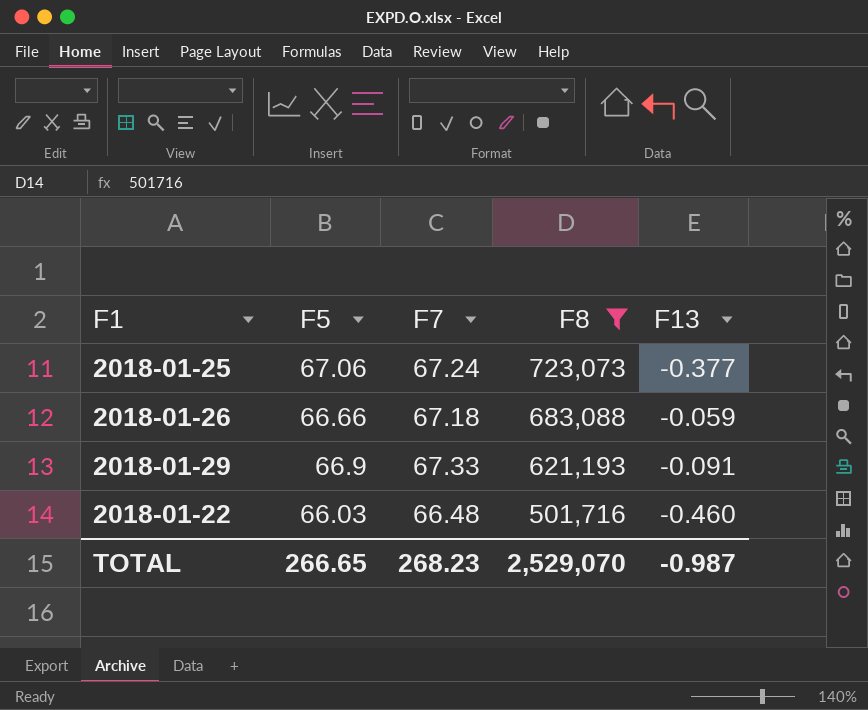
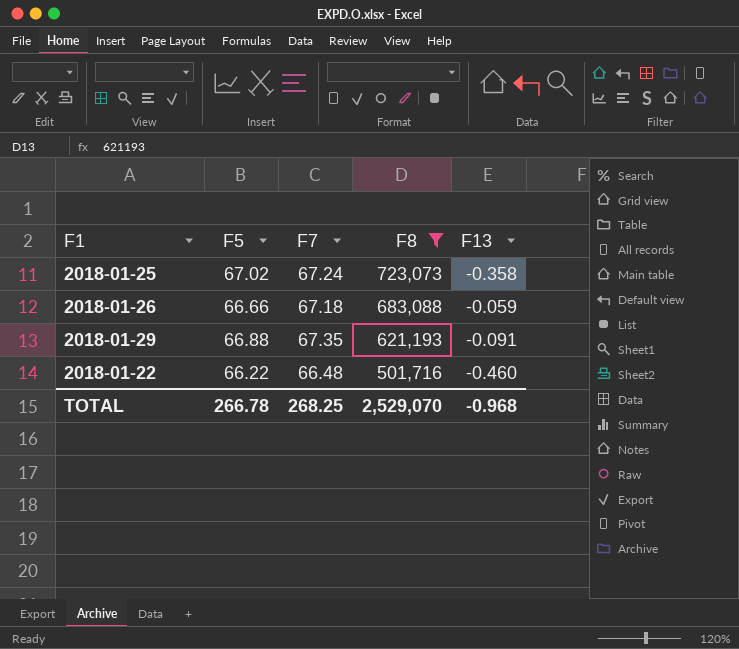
2018-01-25 | F5: 67.06 -> 67.02
2018-01-25 | F13: -0.377 -> -0.358
2018-01-29 | F5: 66.9 -> 66.88
2018-01-29 | F7: 67.33 -> 67.35
2018-01-22 | F5: 66.03 -> 66.22
TOTAL | F5: 266.65 -> 266.78
TOTAL | F7: 268.23 -> 268.25
TOTAL | F13: -0.987 -> -0.968

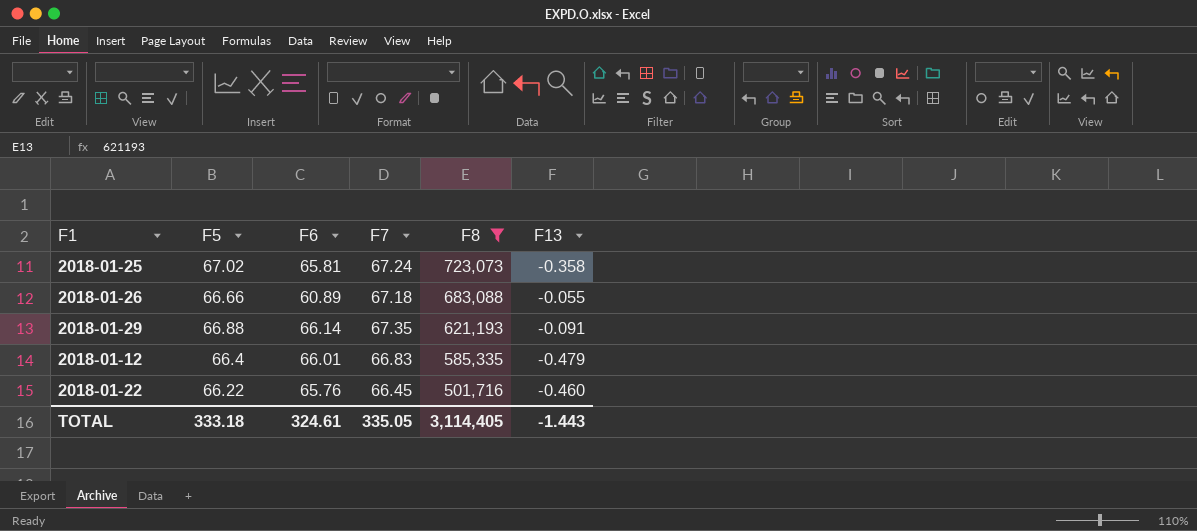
column F6 | position: none -> 3
2018-01-26 | F13: -0.059 -> -0.055
row 2018-01-12: none -> 66.4 | 66.01 | 66.83 | 585,335 | -0.479
2018-01-22 | F7: 66.48 -> 66.45
TOTAL | F5: 266.78 -> 333.18
TOTAL | F7: 268.25 -> 335.05
TOTAL | F8: 2,529,070 -> 3,114,405
TOTAL | F13: -0.968 -> -1.443

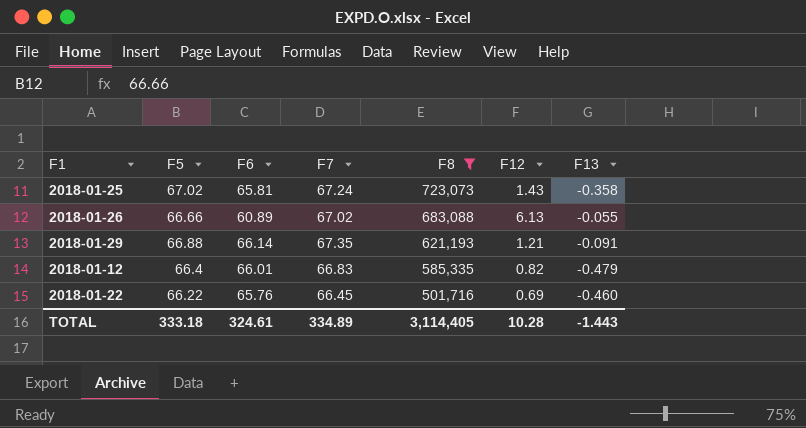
column F12 | formula: none -> [F7] - [F6]
2018-01-26 | F7: 67.18 -> 67.02
TOTAL | F7: 335.05 -> 334.89

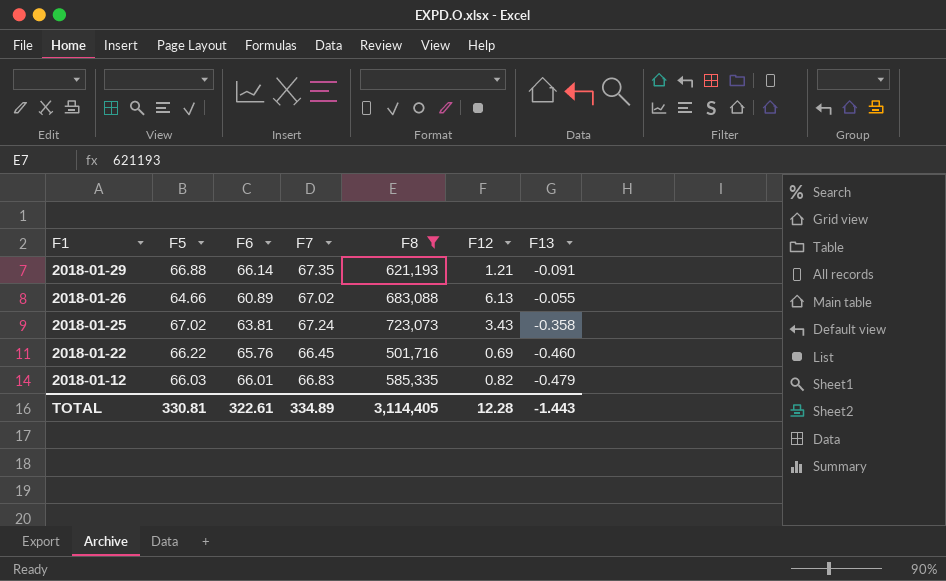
row order: F8 descending -> F1 descending
2018-01-26 | F5: 66.66 -> 64.66
2018-01-25 | F6: 65.81 -> 63.81
2018-01-25 | F12: 1.43 -> 3.43
2018-01-12 | F5: 66.4 -> 66.03
TOTAL | F5: 333.18 -> 330.81
TOTAL | F6: 324.61 -> 322.61
TOTAL | F12: 10.28 -> 12.28

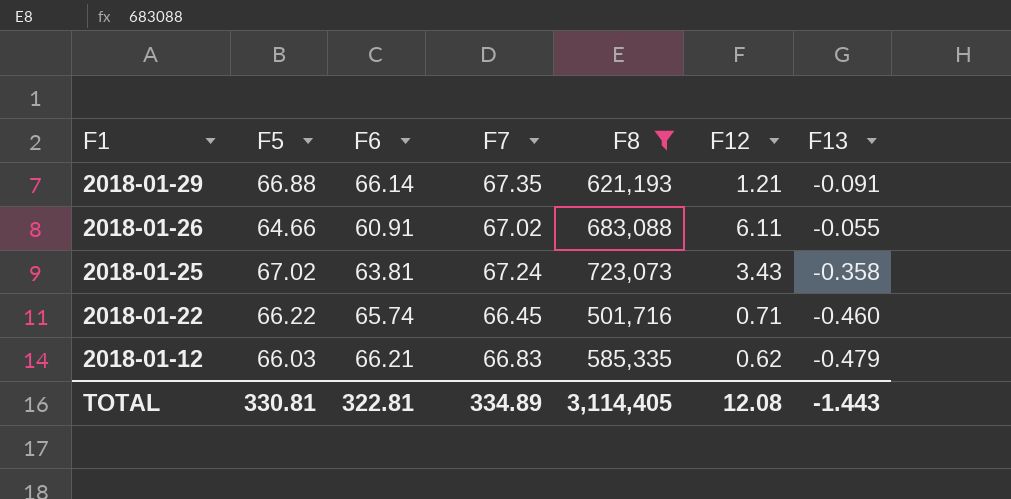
2018-01-26 | F6: 60.89 -> 60.91
2018-01-26 | F12: 6.13 -> 6.11
2018-01-22 | F6: 65.76 -> 65.74
2018-01-22 | F12: 0.69 -> 0.71
2018-01-12 | F6: 66.01 -> 66.21
2018-01-12 | F12: 0.82 -> 0.62
TOTAL | F6: 322.61 -> 322.81
TOTAL | F12: 12.28 -> 12.08

